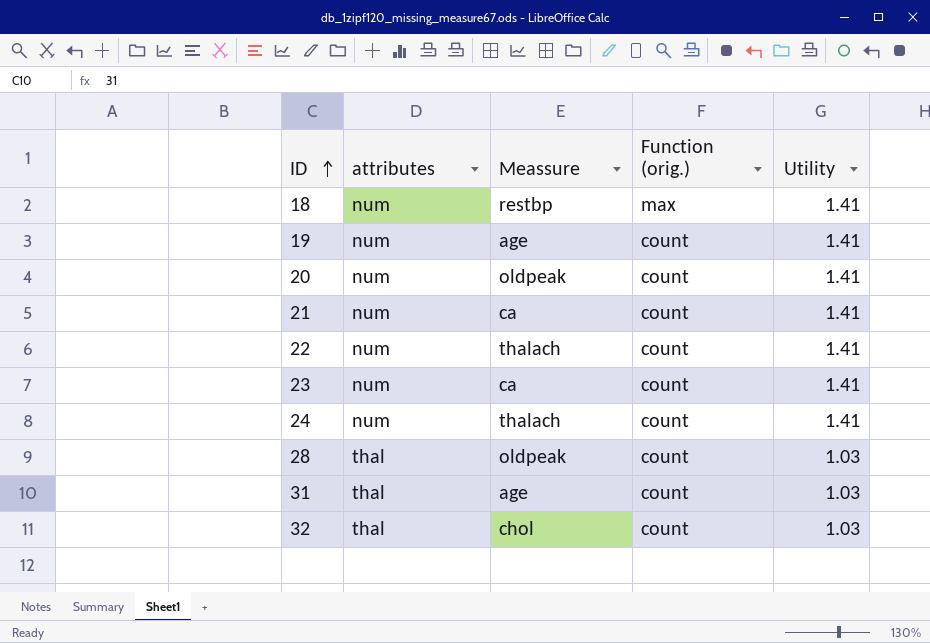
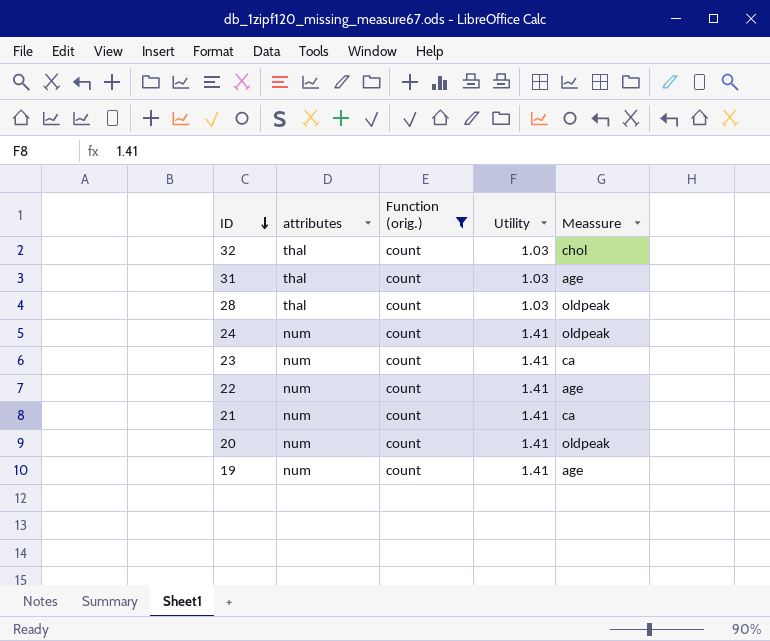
filter: none -> Function (orig.) = count
row order: ID ascending -> ID descending
column Meassure | position: 3 -> 5
24 | Meassure: thalach -> oldpeak
22 | Meassure: thalach -> age

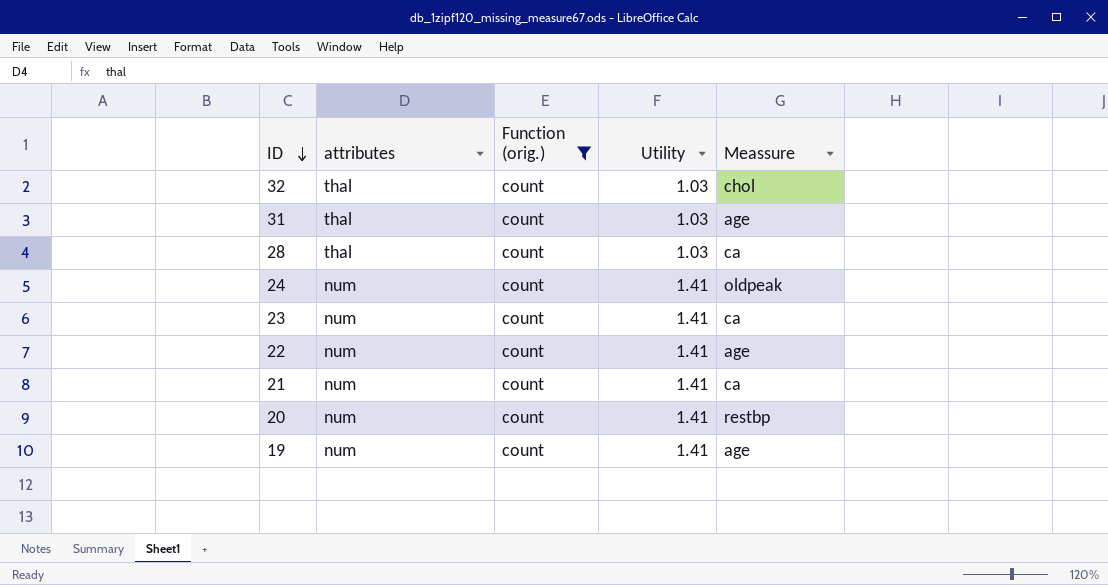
28 | Meassure: oldpeak -> ca
20 | Meassure: oldpeak -> restbp

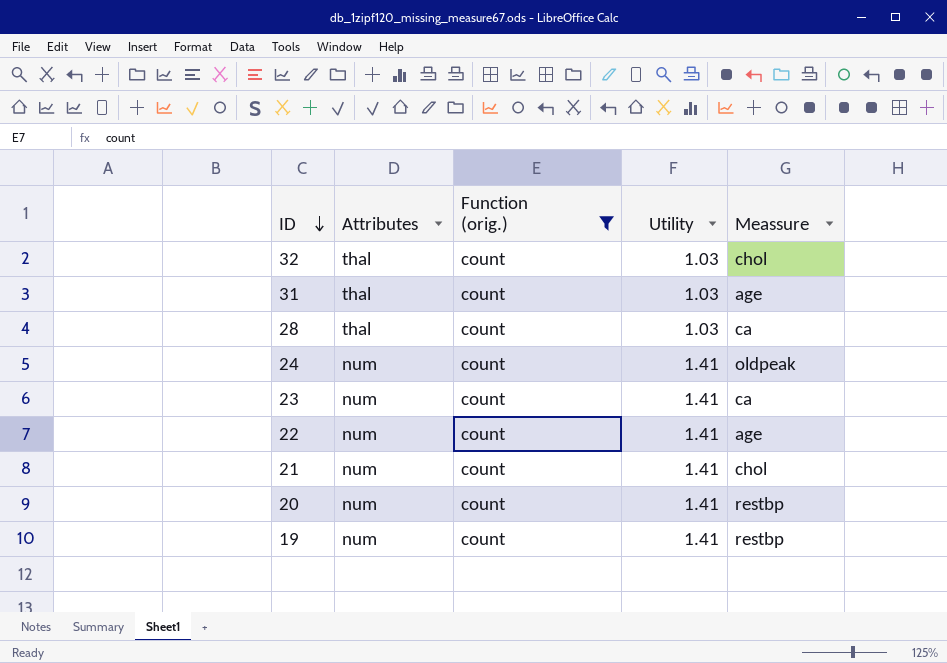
column name: attributes -> Attributes
21 | Meassure: ca -> chol
19 | Meassure: age -> restbp

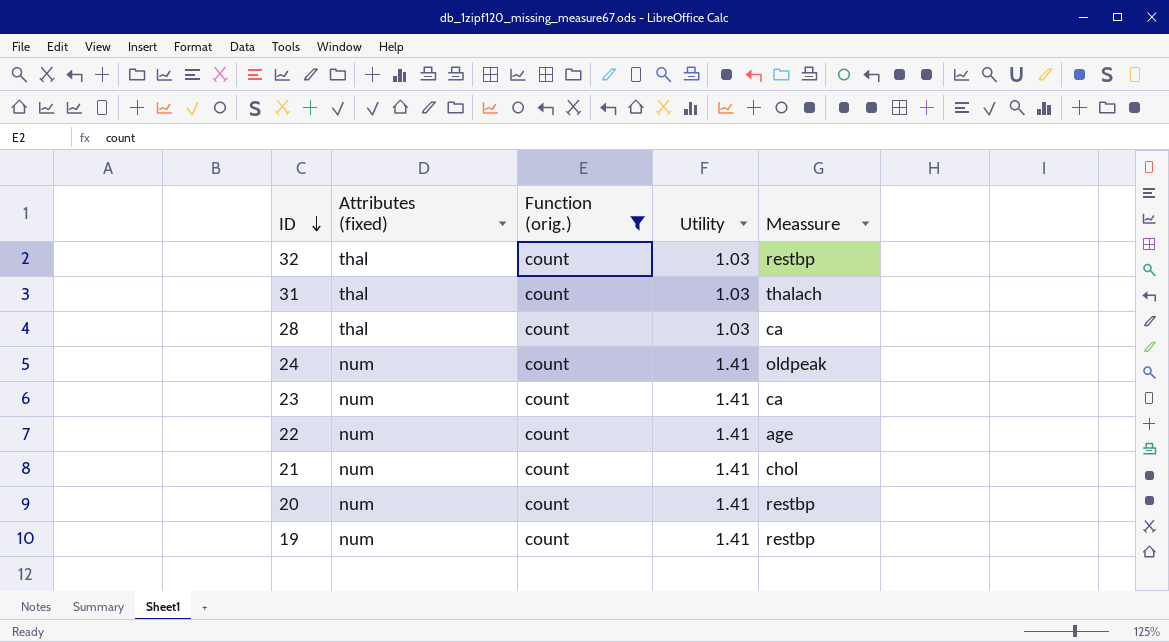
column name: Attributes -> Attributes (fixed)
32 | Meassure: chol -> restbp
31 | Meassure: age -> thalach

